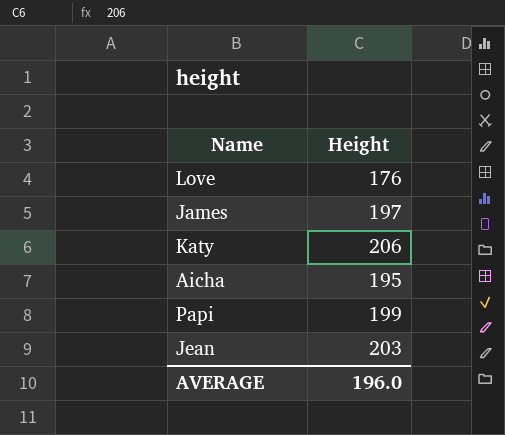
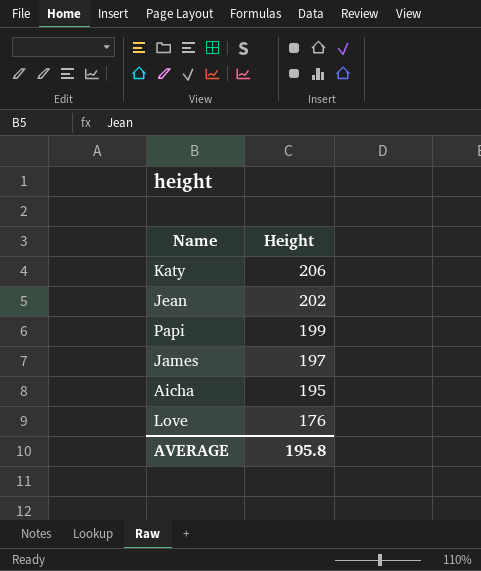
row order: none -> Height descending
Jean | Height: 203 -> 202
AVERAGE | Height: 196.0 -> 195.8

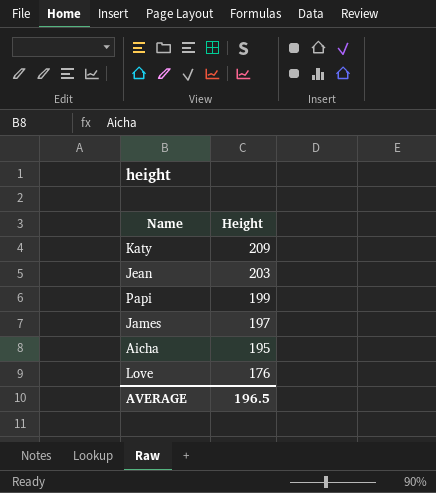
Katy | Height: 206 -> 209
Jean | Height: 202 -> 203
AVERAGE | Height: 195.8 -> 196.5

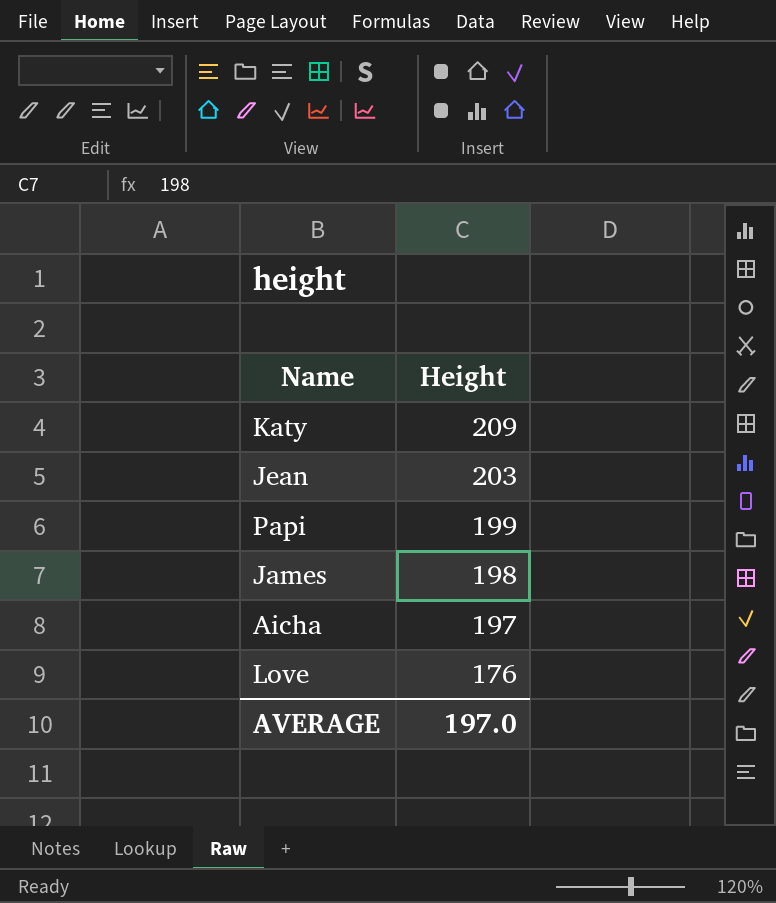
James | Height: 197 -> 198
Aicha | Height: 195 -> 197
AVERAGE | Height: 196.5 -> 197.0

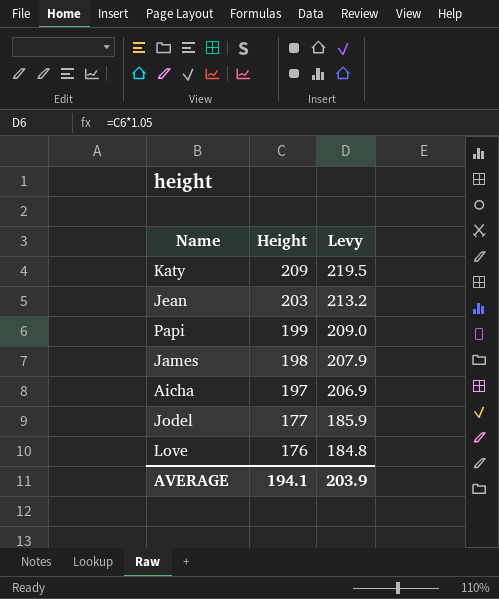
column Levy | formula: none -> [Height] * 1.05
row Jodel: none -> 177 | 185.9
AVERAGE | Height: 197.0 -> 194.1

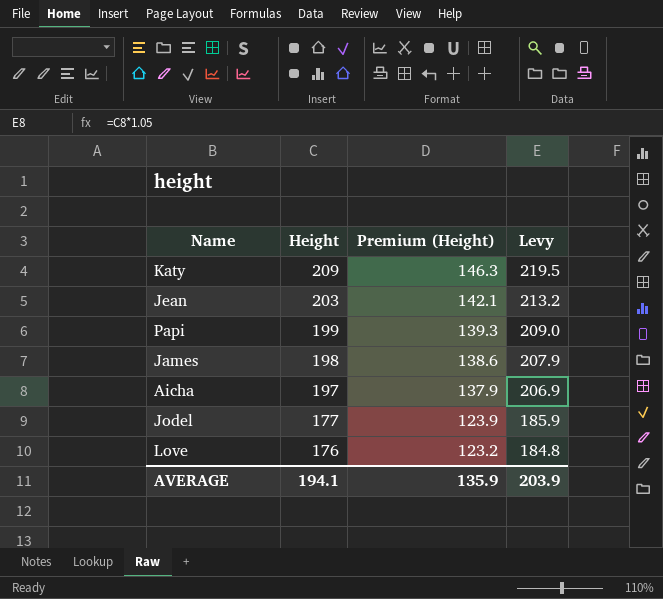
column Premium (Height) | formula: none -> [Height] * 0.7

